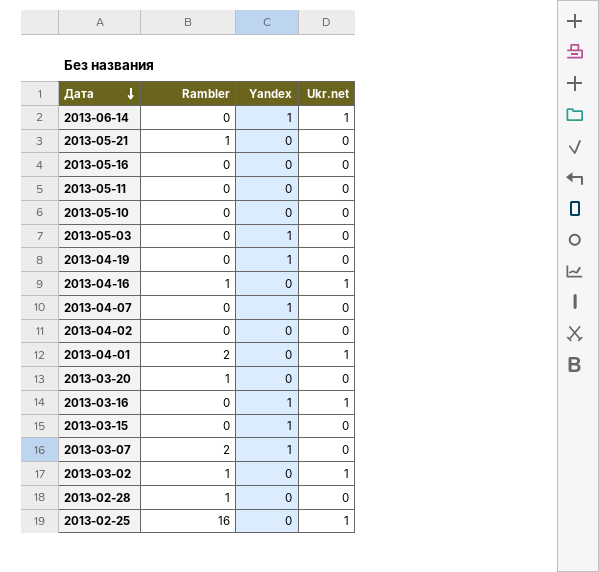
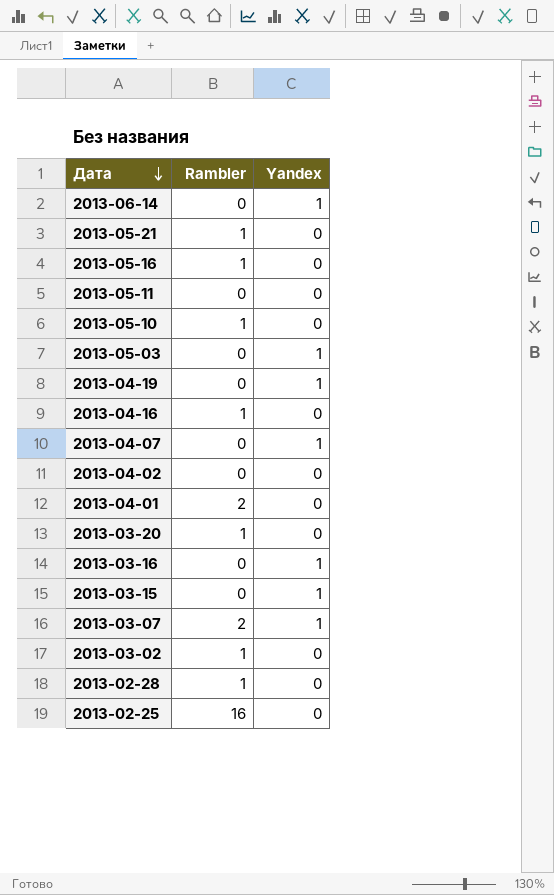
column Ukr.net | position: 4 -> none
2013-05-16 | Rambler: 0 -> 1
2013-05-10 | Rambler: 0 -> 1

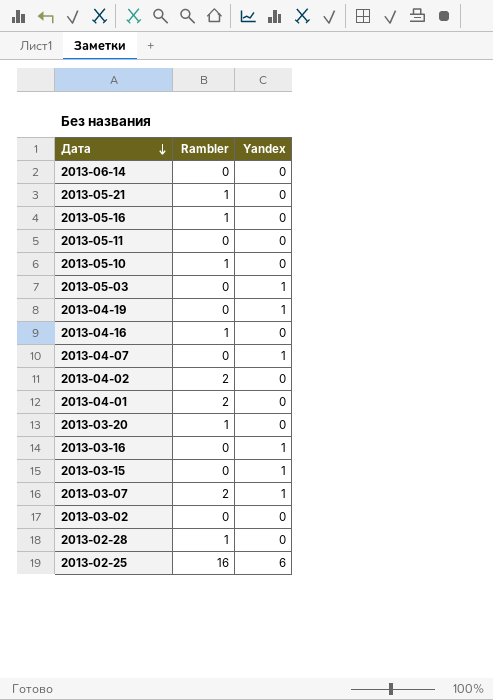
2013-06-14 | Yandex: 1 -> 0
2013-04-02 | Rambler: 0 -> 2
2013-03-02 | Rambler: 1 -> 0
2013-02-25 | Yandex: 0 -> 6

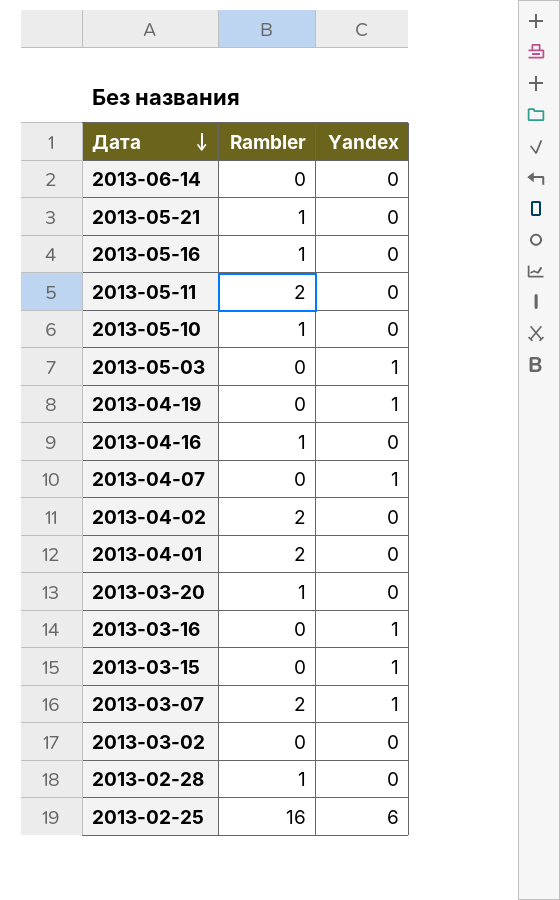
2013-05-11 | Rambler: 0 -> 2

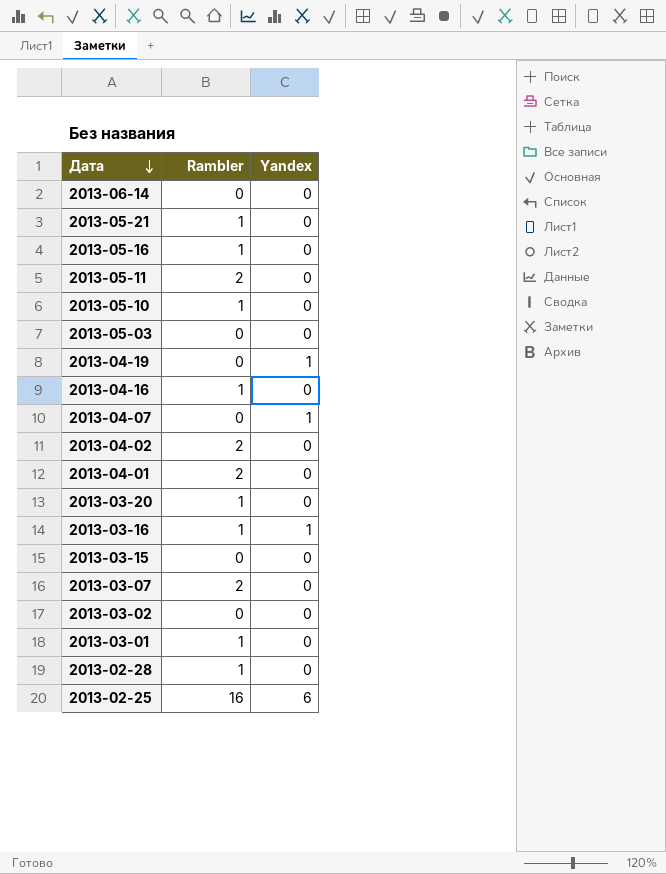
2013-05-03 | Yandex: 1 -> 0
2013-03-16 | Rambler: 0 -> 1
2013-03-15 | Yandex: 1 -> 0
2013-03-07 | Yandex: 1 -> 0
row 2013-03-01: none -> 1 | 0

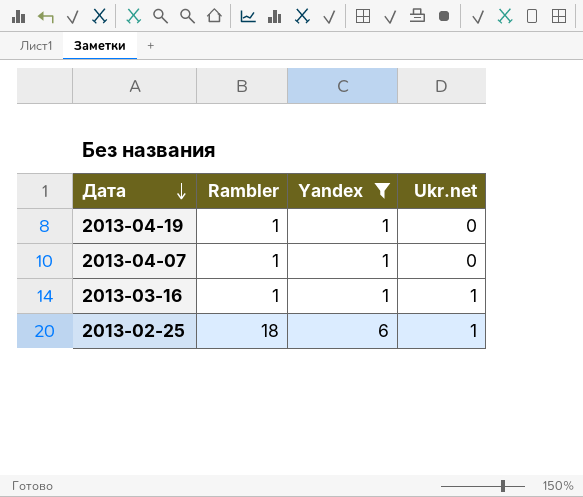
filter: none -> Yandex != 0
column Ukr.net | position: none -> 4
2013-04-19 | Rambler: 0 -> 1
2013-04-07 | Rambler: 0 -> 1
2013-02-25 | Rambler: 16 -> 18

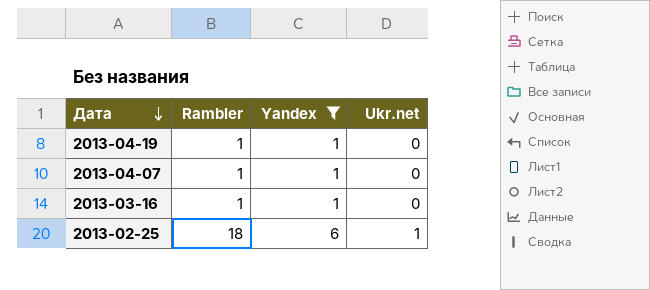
2013-03-16 | Ukr.net: 1 -> 0

